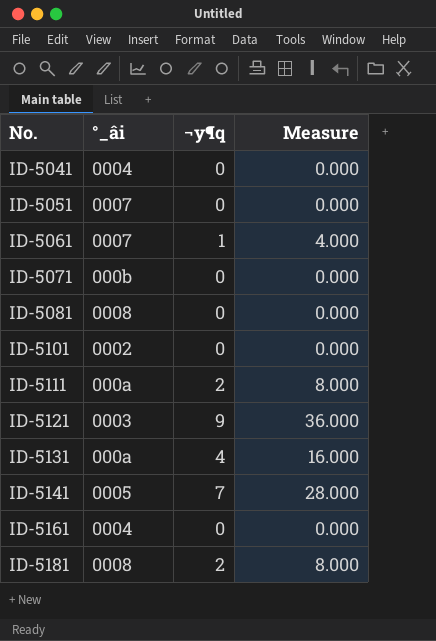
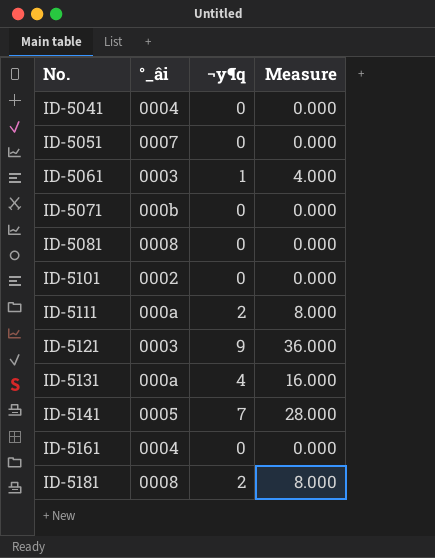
ID-5061 | °_âi: 0007 -> 0003

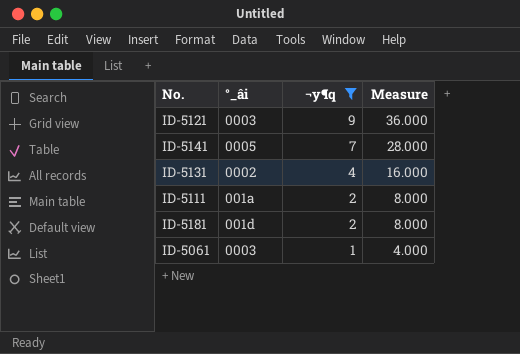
filter: none -> ¬y¶q != 0
row order: No. ascending -> ¬y¶q descending
ID-5131 | °_âi: 000a -> 0002
ID-5111 | °_âi: 000a -> 001a
ID-5181 | °_âi: 0008 -> 001d

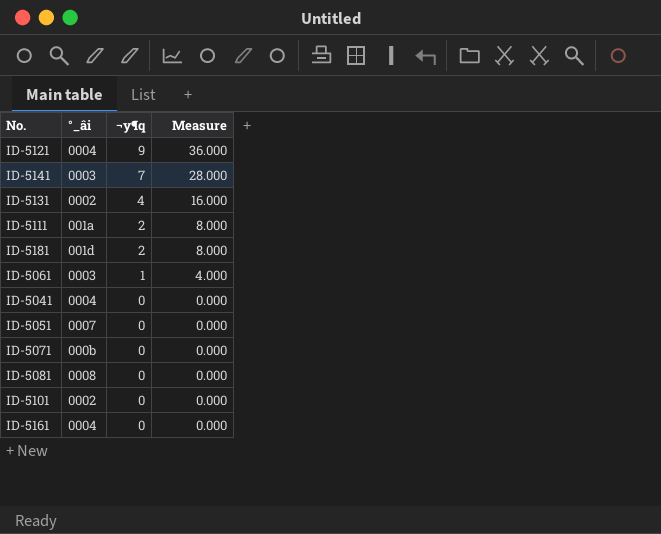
filter: ¬y¶q != 0 -> none
ID-5121 | °_âi: 0003 -> 0004
ID-5141 | °_âi: 0005 -> 0003

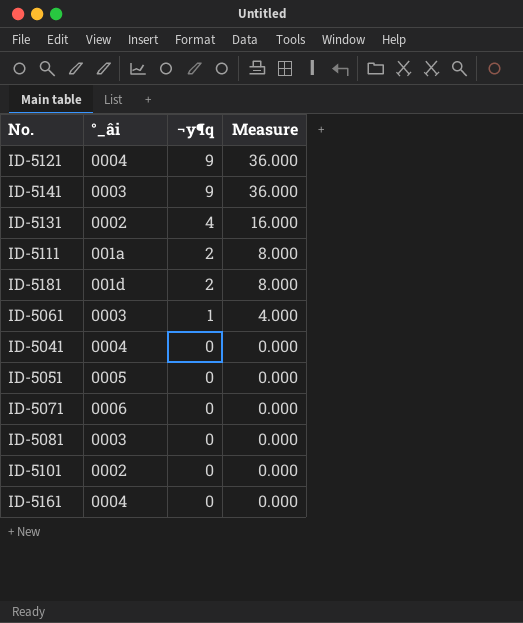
ID-5141 | ¬y¶q: 7 -> 9
ID-5141 | Measure: 28.000 -> 36.000
ID-5051 | °_âi: 0007 -> 0005
ID-5071 | °_âi: 000b -> 0006
ID-5081 | °_âi: 0008 -> 0003

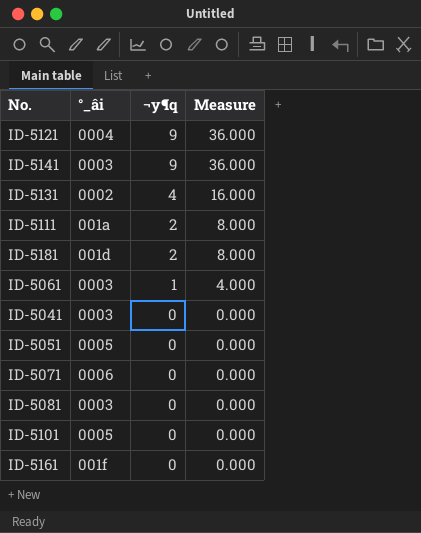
ID-5041 | °_âi: 0004 -> 0003
ID-5101 | °_âi: 0002 -> 0005
ID-5161 | °_âi: 0004 -> 001f

